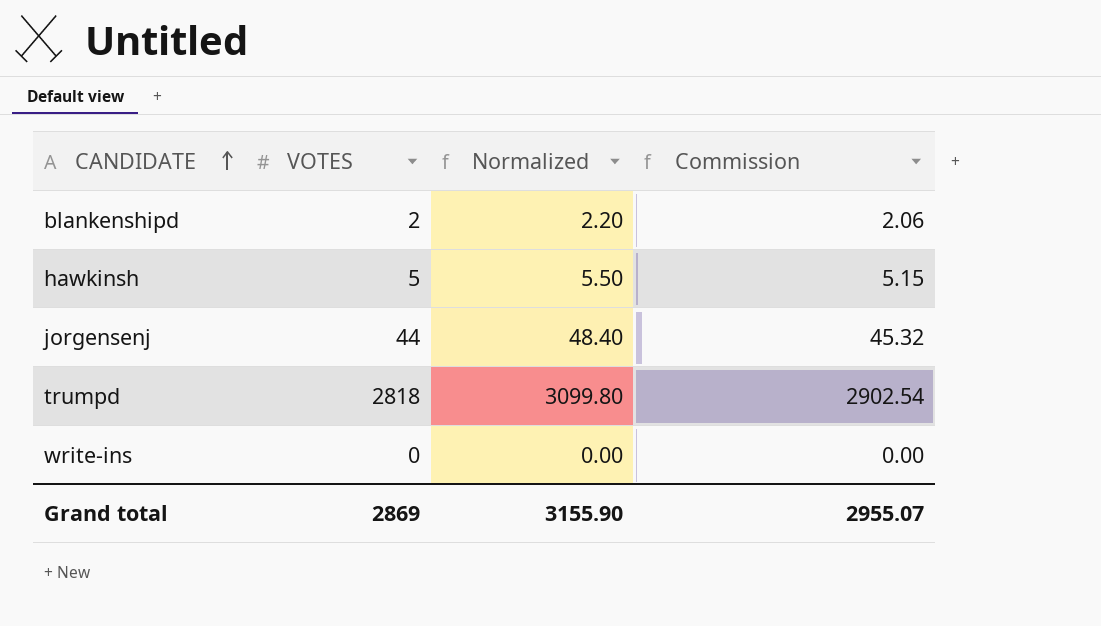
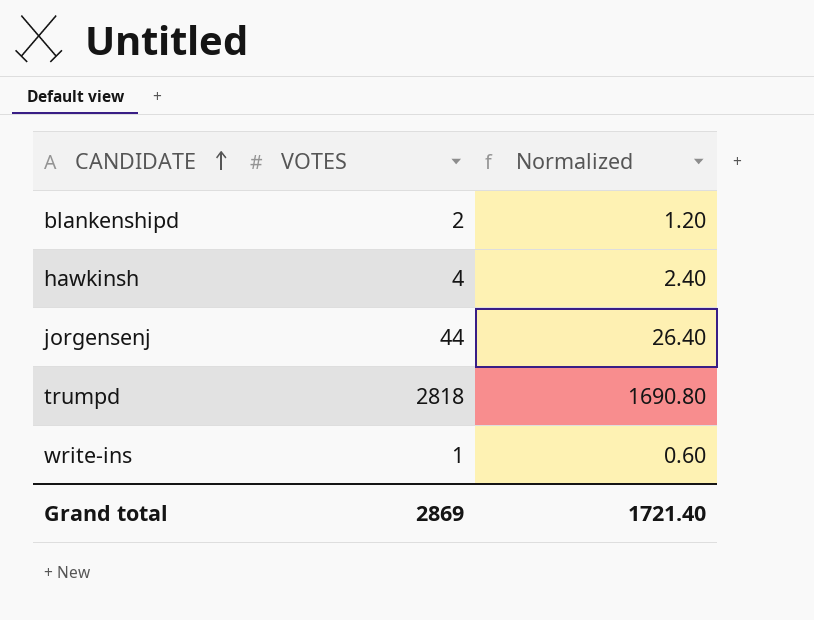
column Commission | formula: [VOTES] * 1.03 -> none
column Normalized | formula: [VOTES] * 1.1 -> [VOTES] * 0.6
hawkinsh | VOTES: 5 -> 4
write-ins | VOTES: 0 -> 1
Grand total | Normalized: 3155.90 -> 1721.40

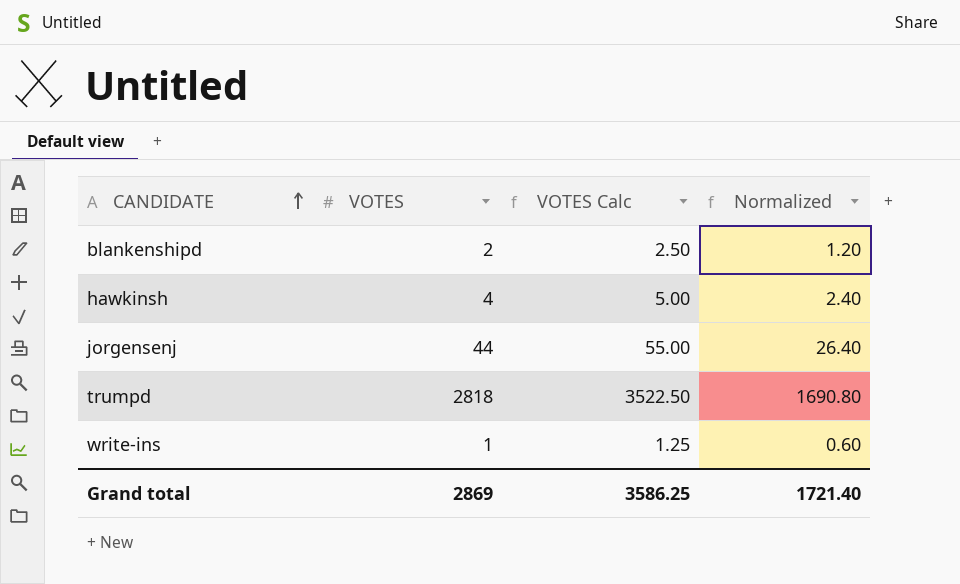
column VOTES Calc | formula: none -> [VOTES] * 1.25

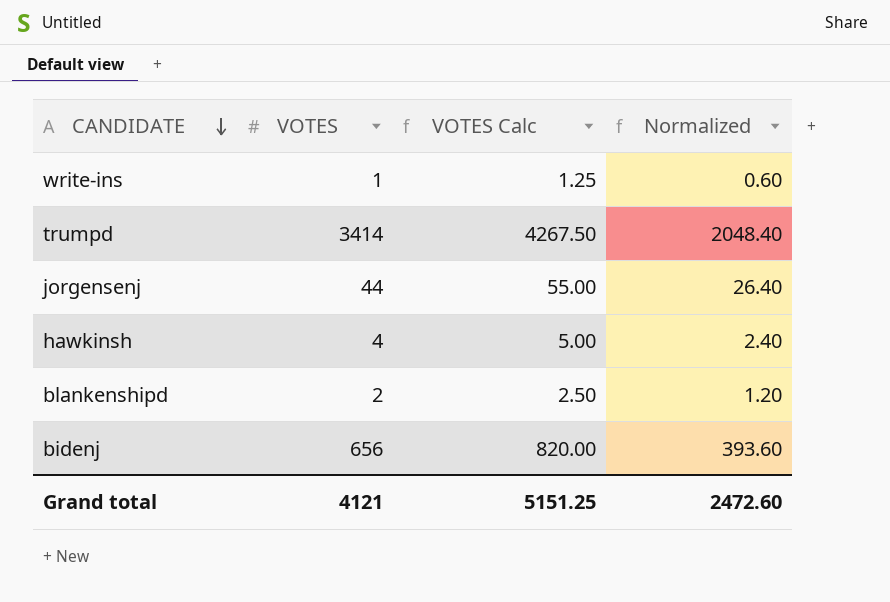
row order: CANDIDATE ascending -> CANDIDATE descending
trumpd | VOTES: 2818 -> 3414
trumpd | VOTES Calc: 3522.50 -> 4267.50
trumpd | Normalized: 1690.80 -> 2048.40
row bidenj: none -> 656 | 820.00 | 393.60
Grand total | VOTES: 2869 -> 4121
Grand total | VOTES Calc: 3586.25 -> 5151.25
Grand total | Normalized: 1721.40 -> 2472.60

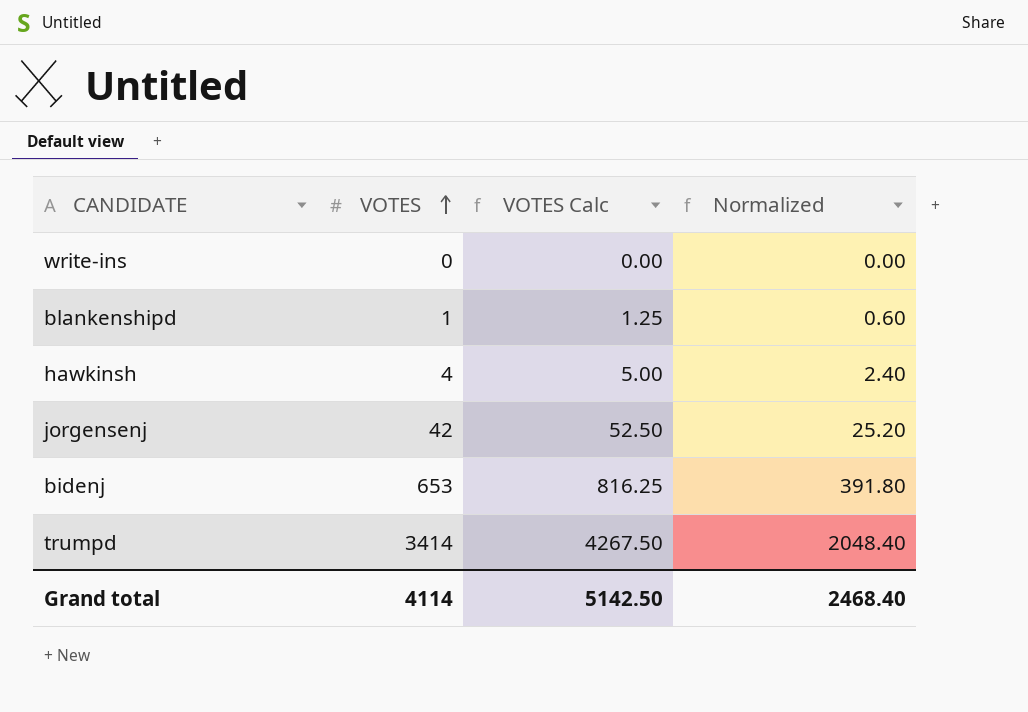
row order: CANDIDATE descending -> VOTES ascending
write-ins | VOTES: 1 -> 0
write-ins | VOTES Calc: 1.25 -> 0.00
write-ins | Normalized: 0.60 -> 0.00
blankenshipd | VOTES: 2 -> 1
blankenshipd | VOTES Calc: 2.50 -> 1.25
blankenshipd | Normalized: 1.20 -> 0.60
jorgensenj | VOTES: 44 -> 42
jorgensenj | VOTES Calc: 55.00 -> 52.50
jorgensenj | Normalized: 26.40 -> 25.20
bidenj | VOTES: 656 -> 653
bidenj | VOTES Calc: 820.00 -> 816.25
bidenj | Normalized: 393.60 -> 391.80
Grand total | VOTES: 4121 -> 4114
Grand total | VOTES Calc: 5151.25 -> 5142.50
Grand total | Normalized: 2472.60 -> 2468.40

